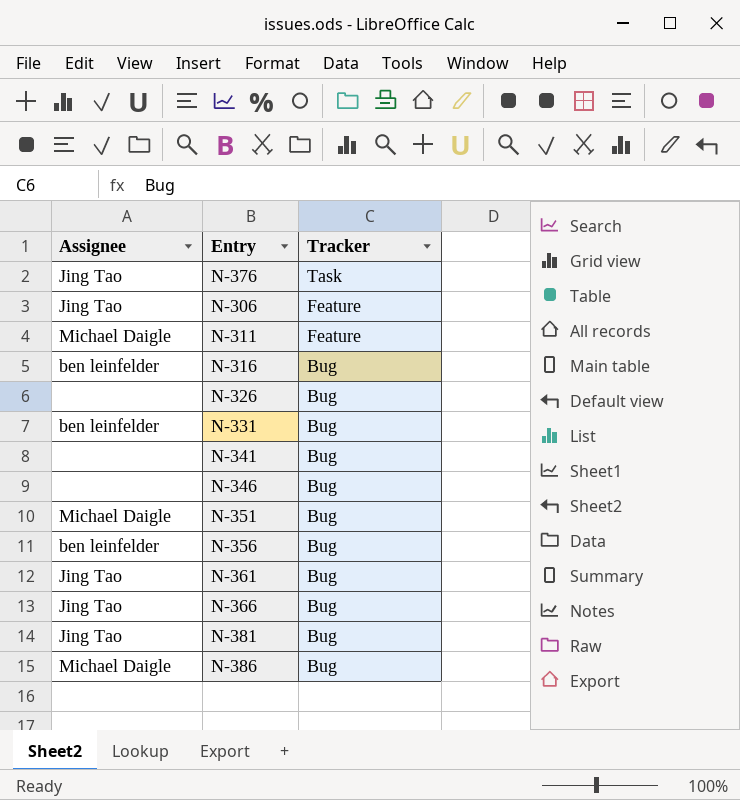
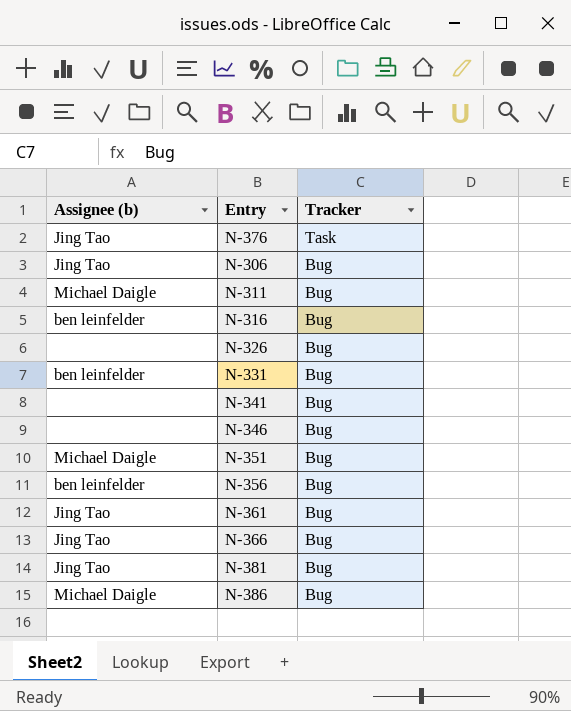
column name: Assignee -> Assignee (b)
N-306 | Tracker: Feature -> Bug
N-311 | Tracker: Feature -> Bug

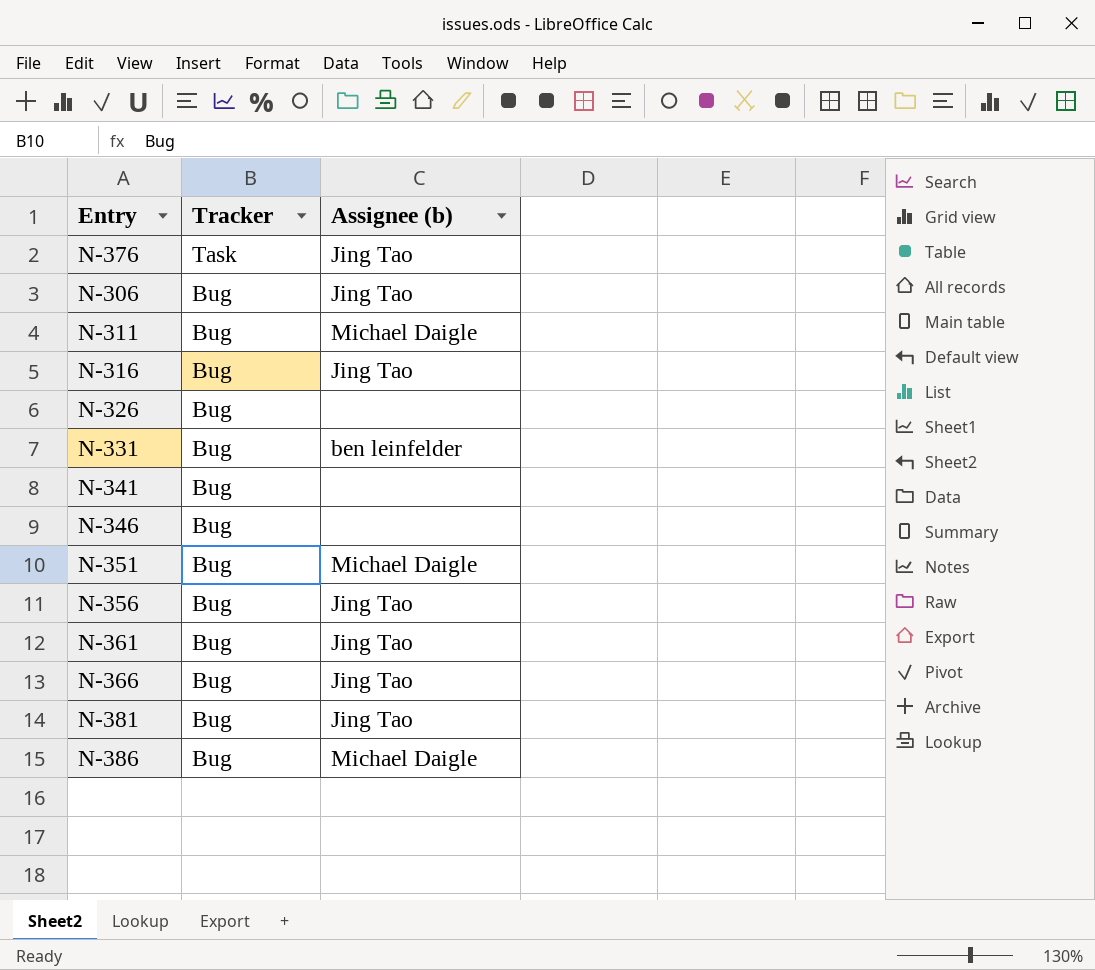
column Assignee (b) | position: 1 -> 3
N-316 | Assignee (b): ben leinfelder -> Jing Tao
N-356 | Assignee (b): ben leinfelder -> Jing Tao

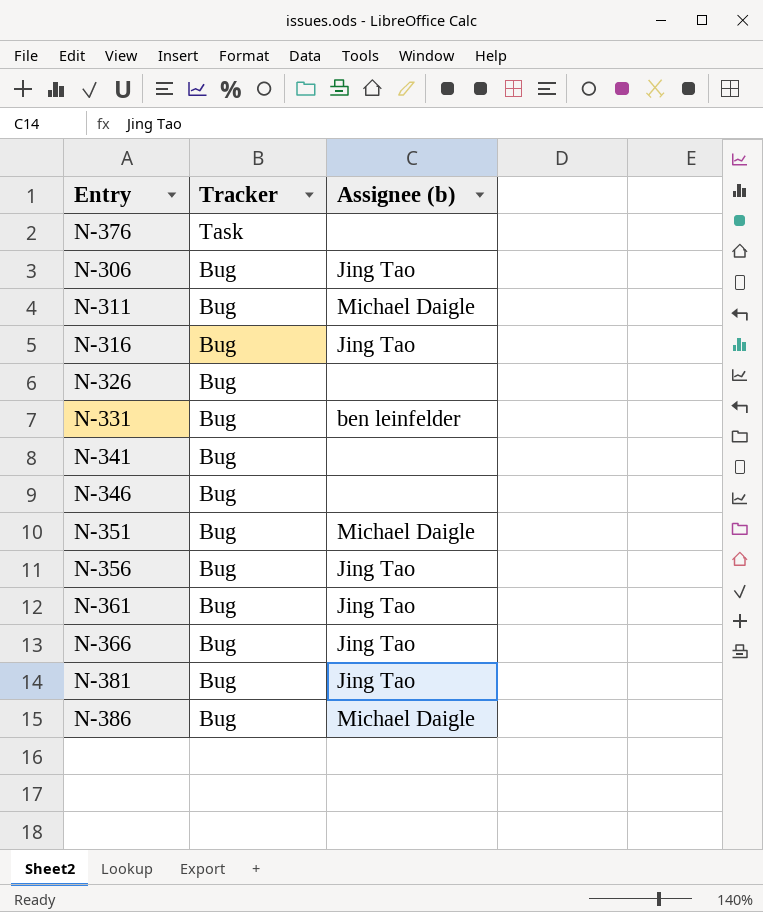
N-376 | Assignee (b): Jing Tao -> none

